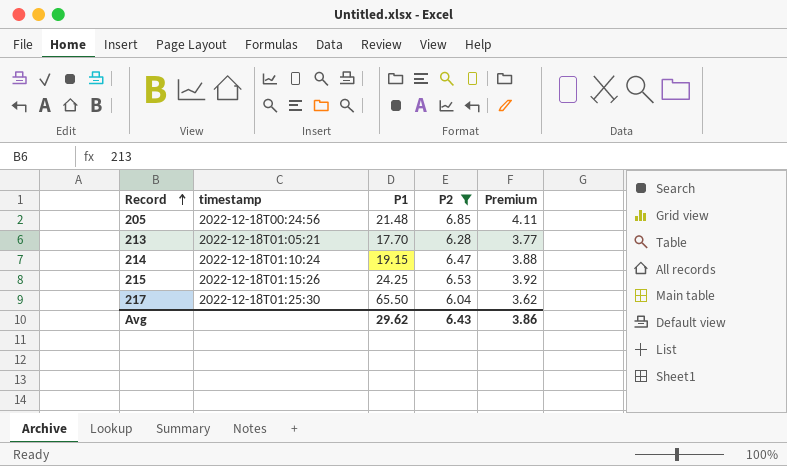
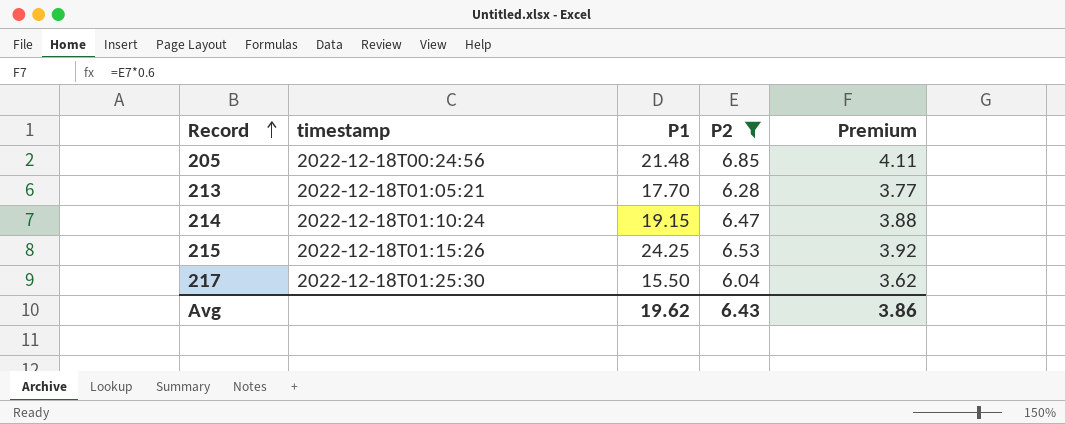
217 | P1: 65.50 -> 15.50
Avg | P1: 29.62 -> 19.62

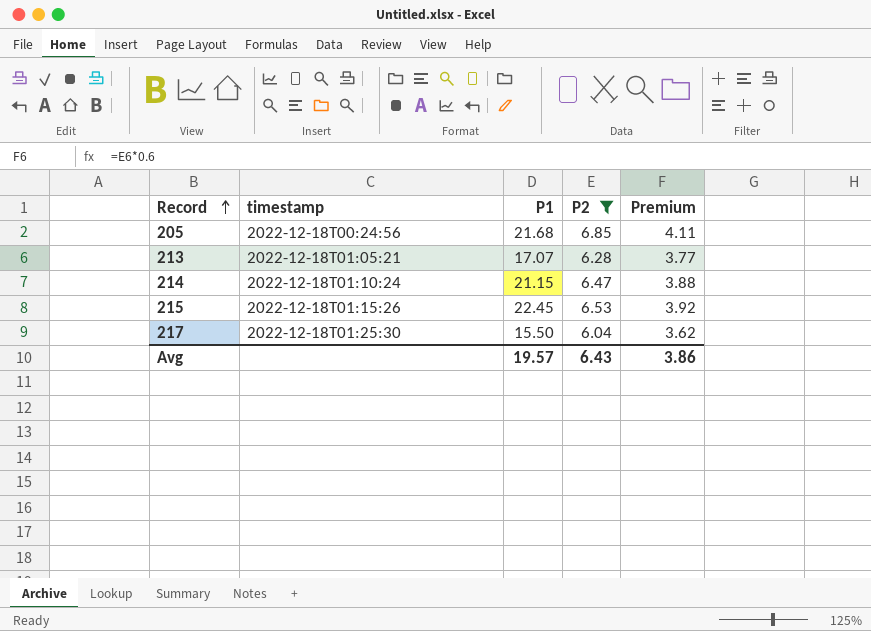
205 | P1: 21.48 -> 21.68
213 | P1: 17.70 -> 17.07
214 | P1: 19.15 -> 21.15
215 | P1: 24.25 -> 22.45
Avg | P1: 19.62 -> 19.57

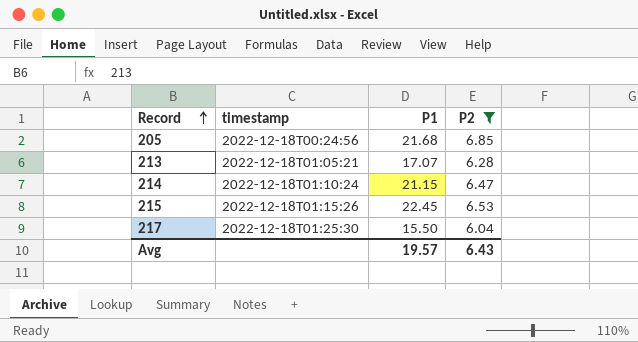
column Premium | formula: [P2] * 0.6 -> none

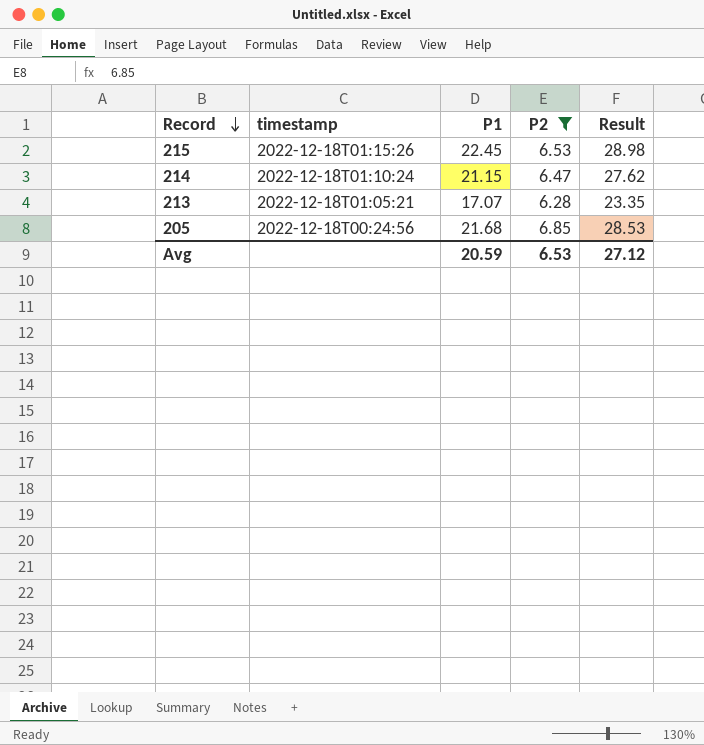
row order: Record ascending -> Record descending
column Result | formula: none -> [P1] + [P2]
row 217: 2022-12-18T01:25:30 | 15.50 | 6.04 -> none
Avg | P1: 19.57 -> 20.59
Avg | P2: 6.43 -> 6.53

